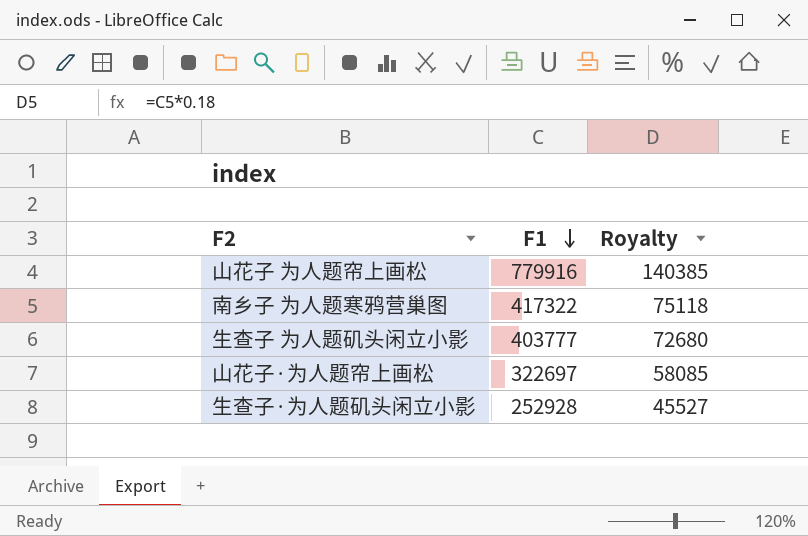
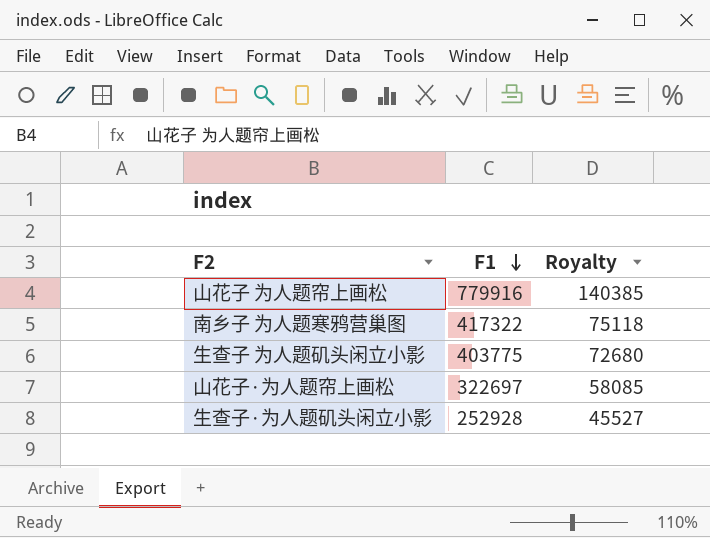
生查子 为人题矶头闲立小影 | F1: 403777 -> 403775

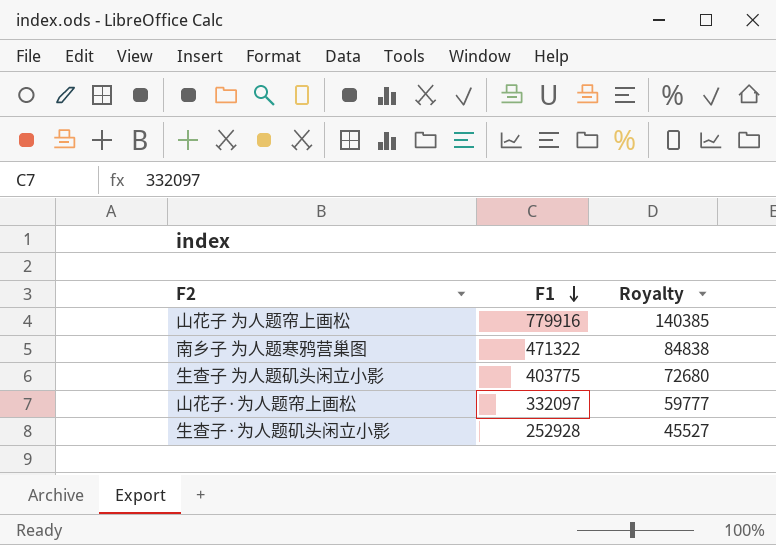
南乡子 为人题寒鸦营巢图 | F1: 417322 -> 471322
南乡子 为人题寒鸦营巢图 | Royalty: 75118 -> 84838
山花子·为人题帘上画松 | F1: 322697 -> 332097
山花子·为人题帘上画松 | Royalty: 58085 -> 59777

